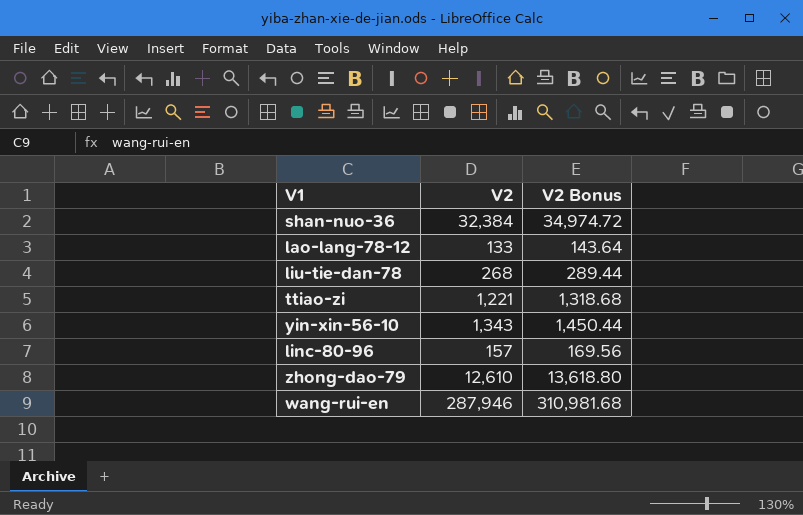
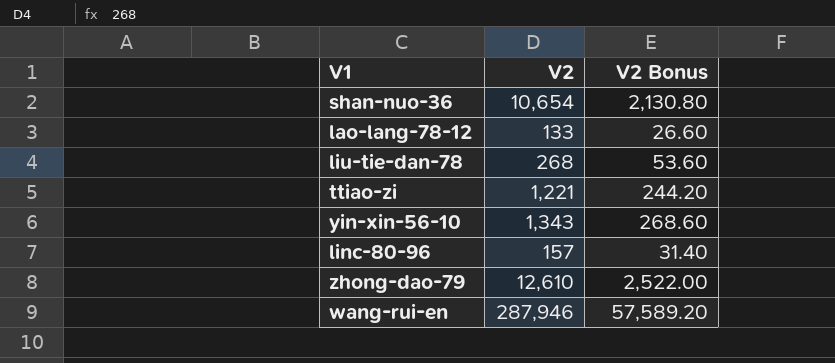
column V2 Bonus | formula: [V2] * 1.08 -> [V2] * 0.2
shan-nuo-36 | V2: 32,384 -> 10,654

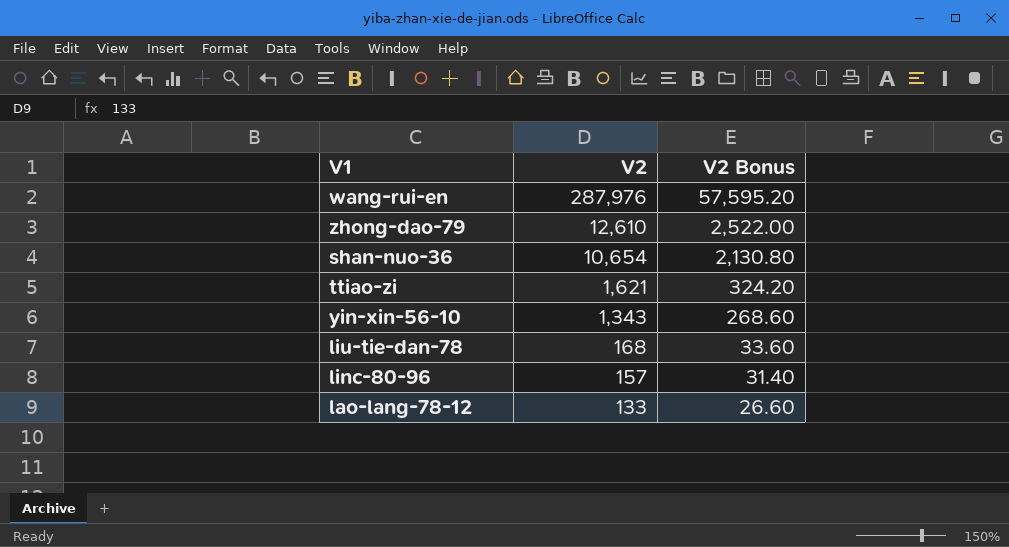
row order: none -> V2 descending
wang-rui-en | V2: 287,946 -> 287,976
wang-rui-en | V2 Bonus: 57,589.20 -> 57,595.20
ttiao-zi | V2: 1,221 -> 1,621
ttiao-zi | V2 Bonus: 244.20 -> 324.20
liu-tie-dan-78 | V2: 268 -> 168
liu-tie-dan-78 | V2 Bonus: 53.60 -> 33.60

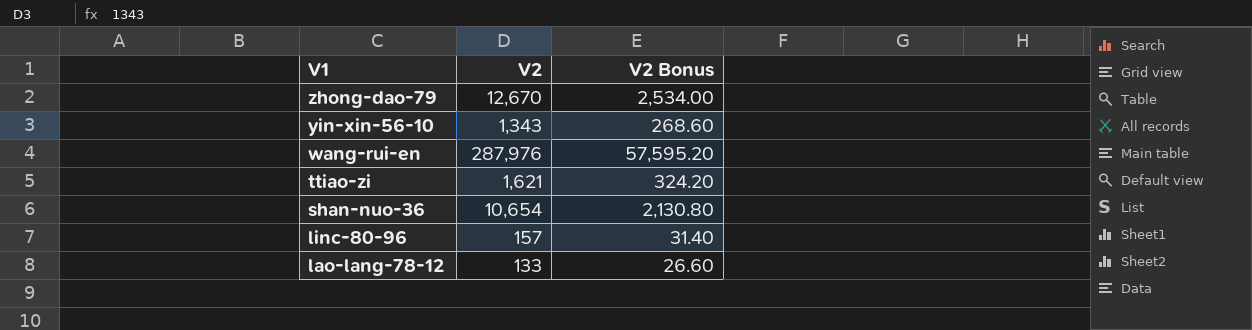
row order: V2 descending -> V1 descending
row liu-tie-dan-78: 168 | 33.60 -> none
zhong-dao-79 | V2: 12,610 -> 12,670
zhong-dao-79 | V2 Bonus: 2,522.00 -> 2,534.00

